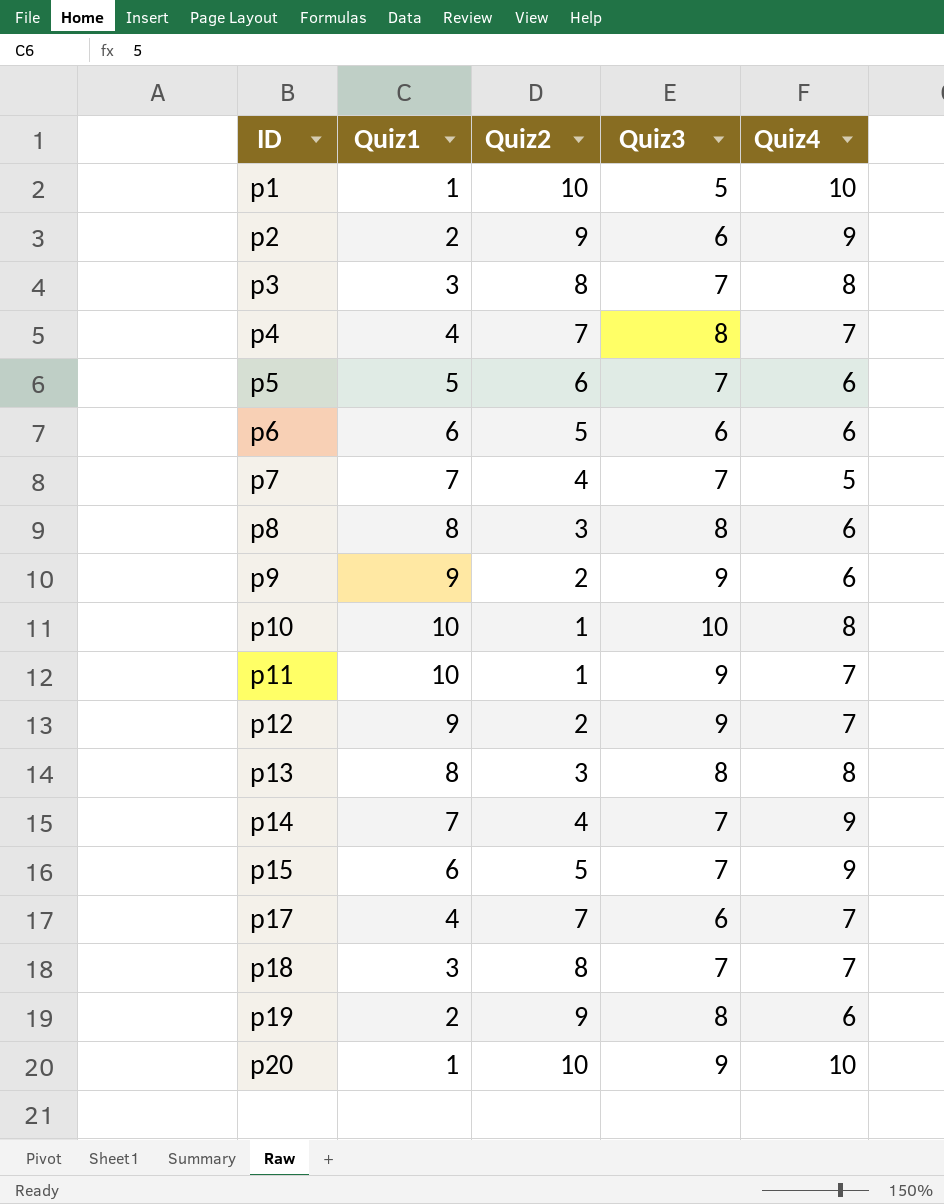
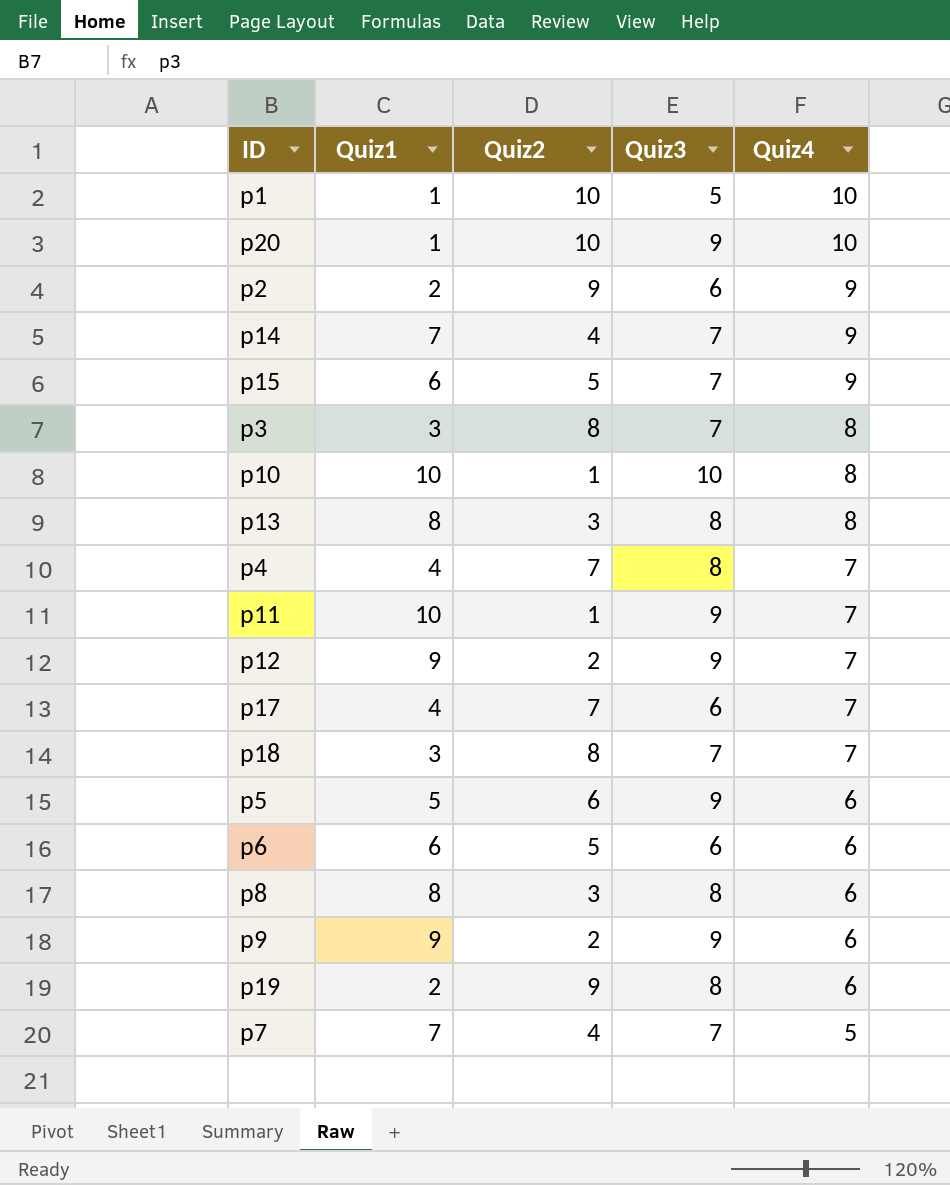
row order: ID ascending -> Quiz4 descending
p5 | Quiz3: 7 -> 9

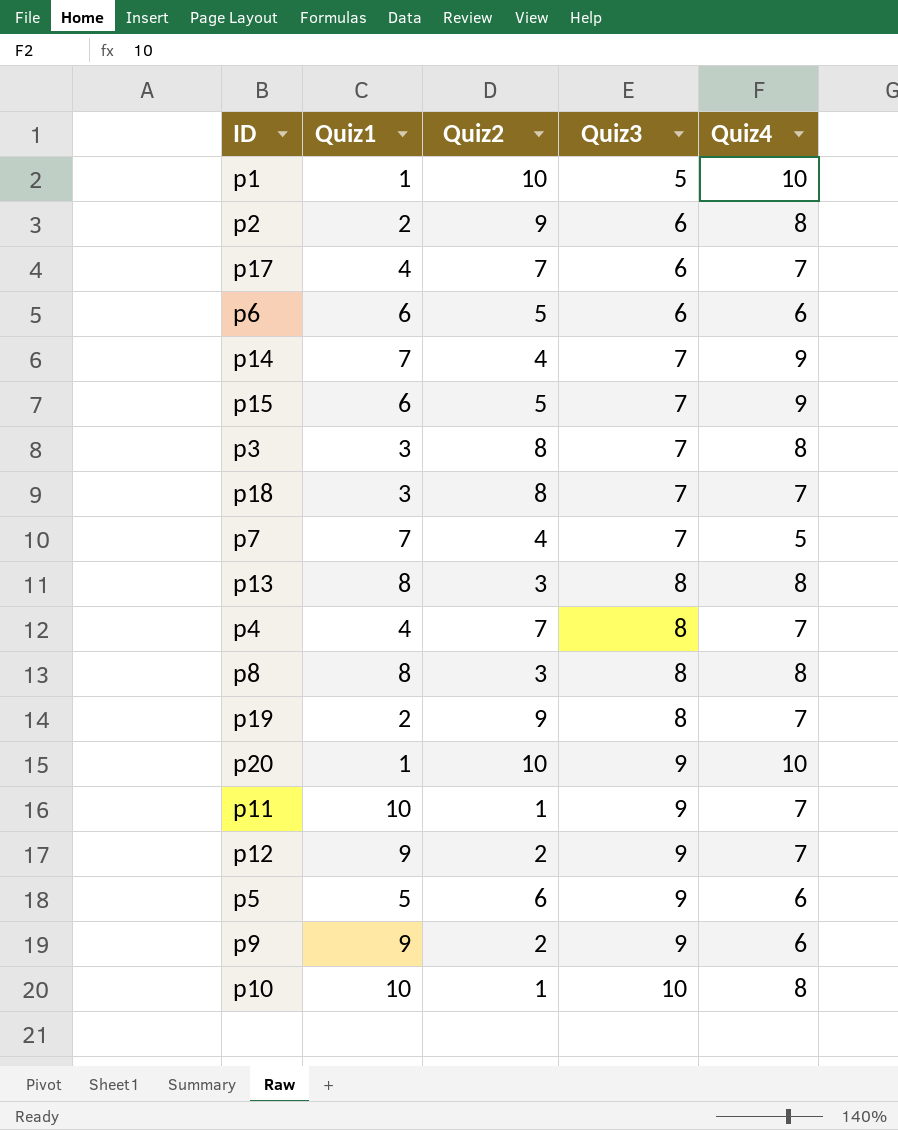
row order: Quiz4 descending -> Quiz3 ascending
p2 | Quiz4: 9 -> 8
p8 | Quiz4: 6 -> 8
p19 | Quiz4: 6 -> 7

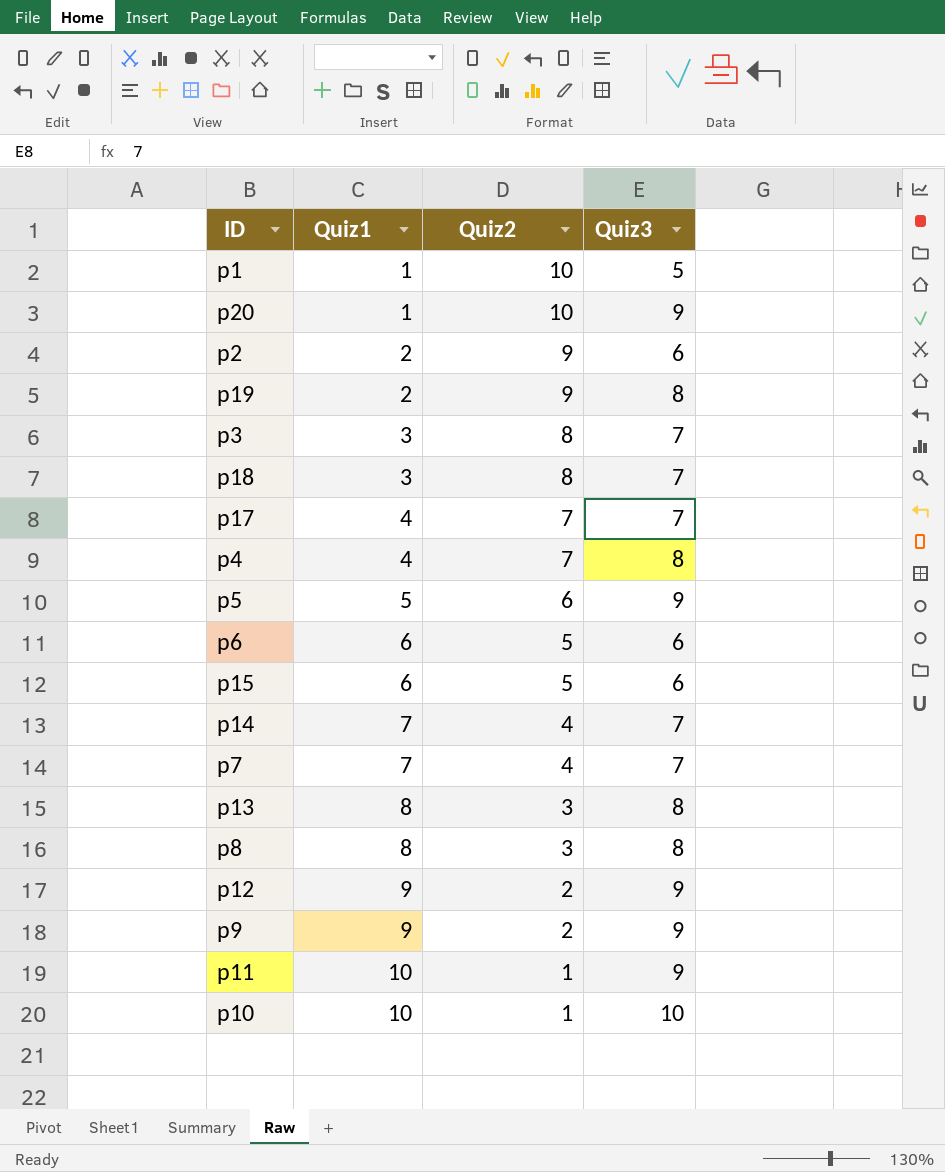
row order: Quiz3 ascending -> Quiz1 ascending
column Quiz4 | position: 5 -> none
p17 | Quiz3: 6 -> 7
p15 | Quiz3: 7 -> 6

